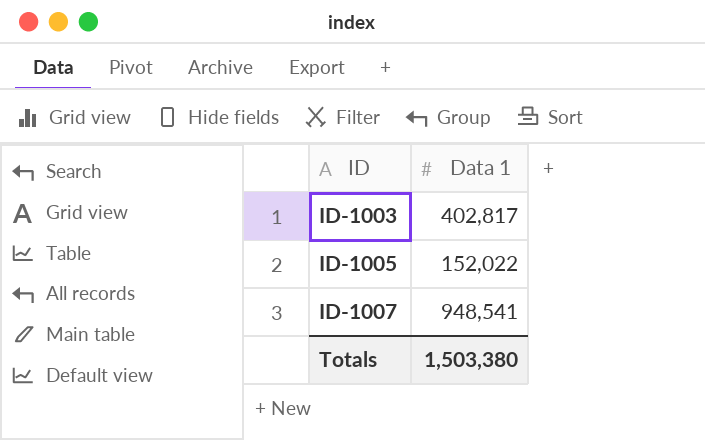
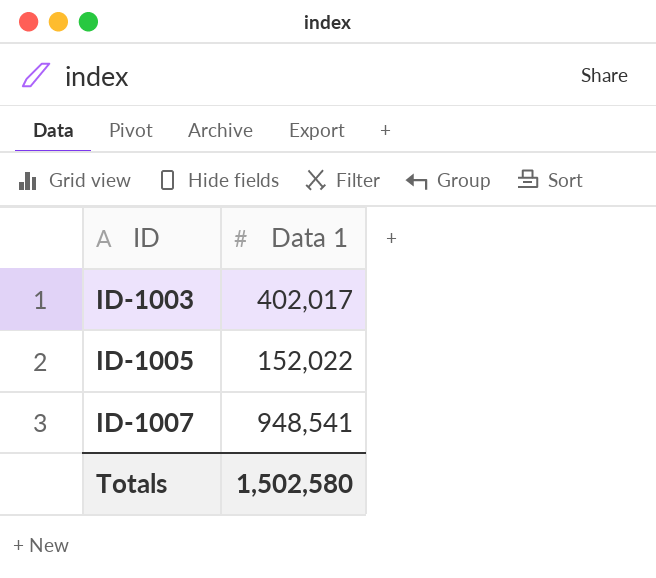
ID-1003 | Data 1: 402,817 -> 402,017
Totals | Data 1: 1,503,380 -> 1,502,580

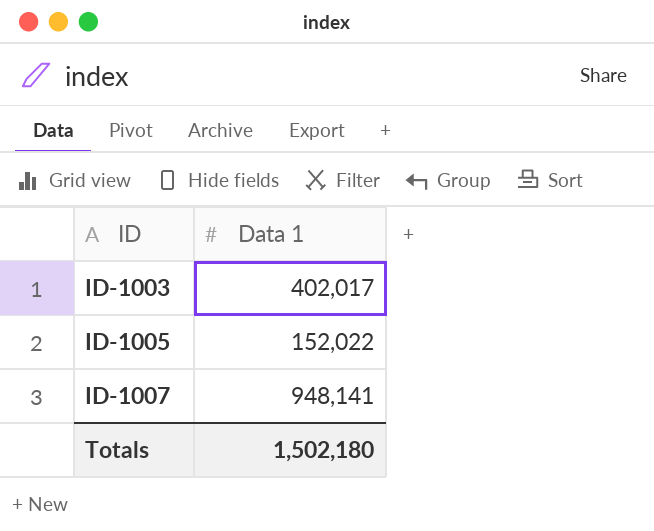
ID-1007 | Data 1: 948,541 -> 948,141
Totals | Data 1: 1,502,580 -> 1,502,180

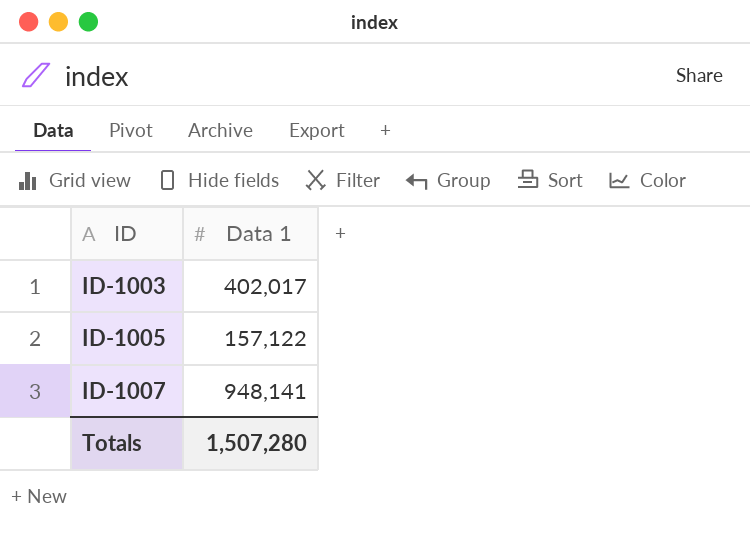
ID-1005 | Data 1: 152,022 -> 157,122
Totals | Data 1: 1,502,180 -> 1,507,280

